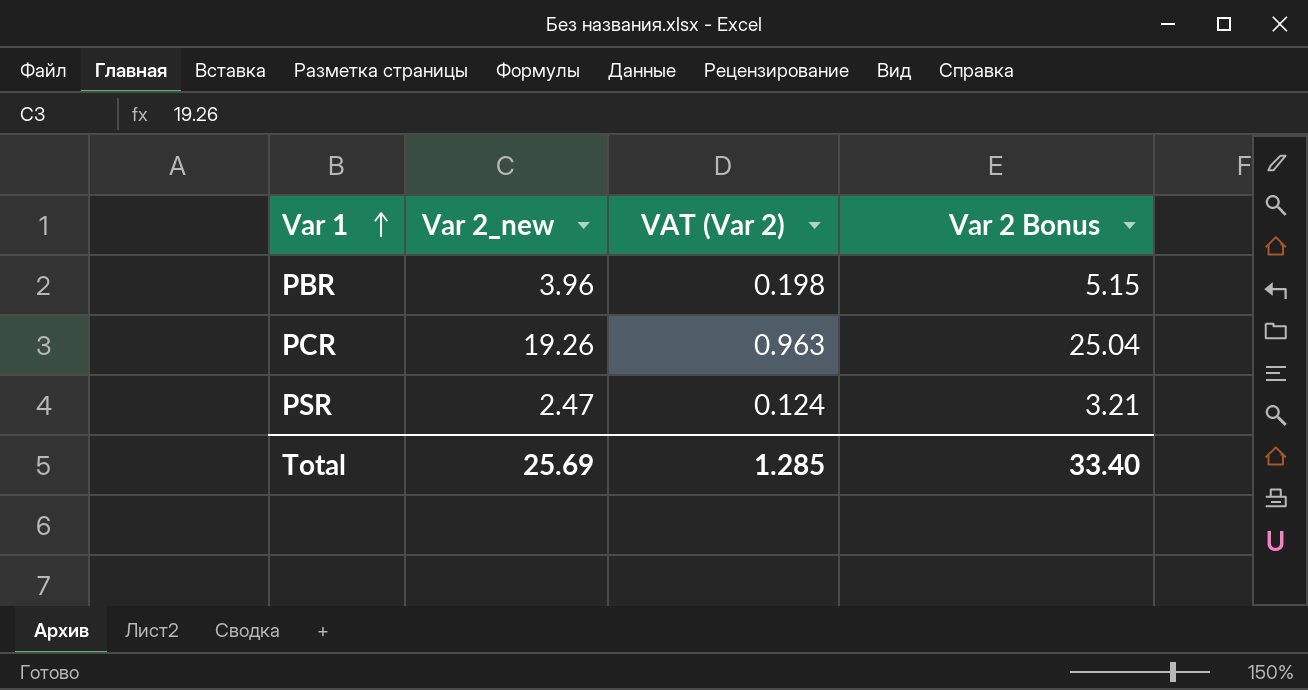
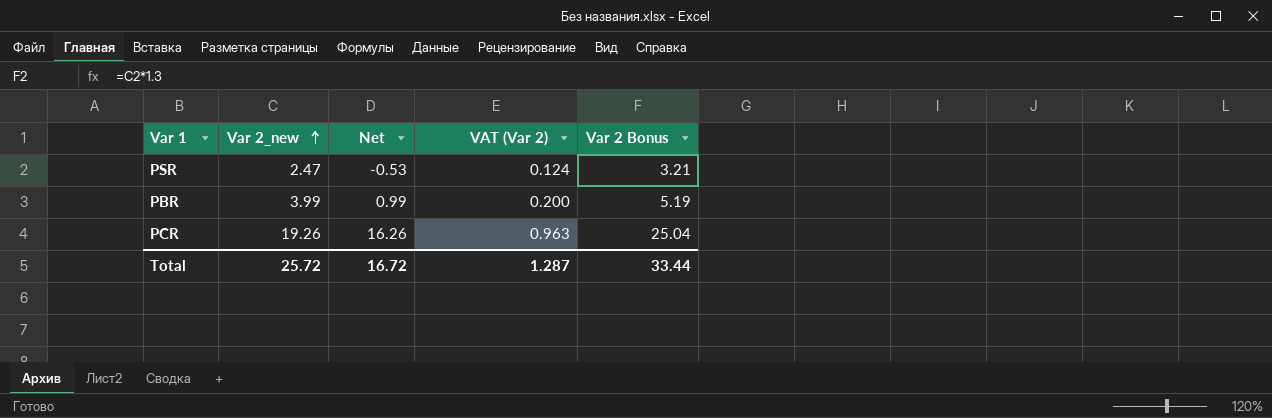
row order: Var 1 ascending -> Var 2_new ascending
column Net | formula: none -> [Var 2_new] - 3
PBR | Var 2_new: 3.96 -> 3.99
PBR | VAT (Var 2): 0.198 -> 0.200
PBR | Var 2 Bonus: 5.15 -> 5.19
Total | Var 2_new: 25.69 -> 25.72
Total | VAT (Var 2): 1.285 -> 1.287
Total | Var 2 Bonus: 33.40 -> 33.44

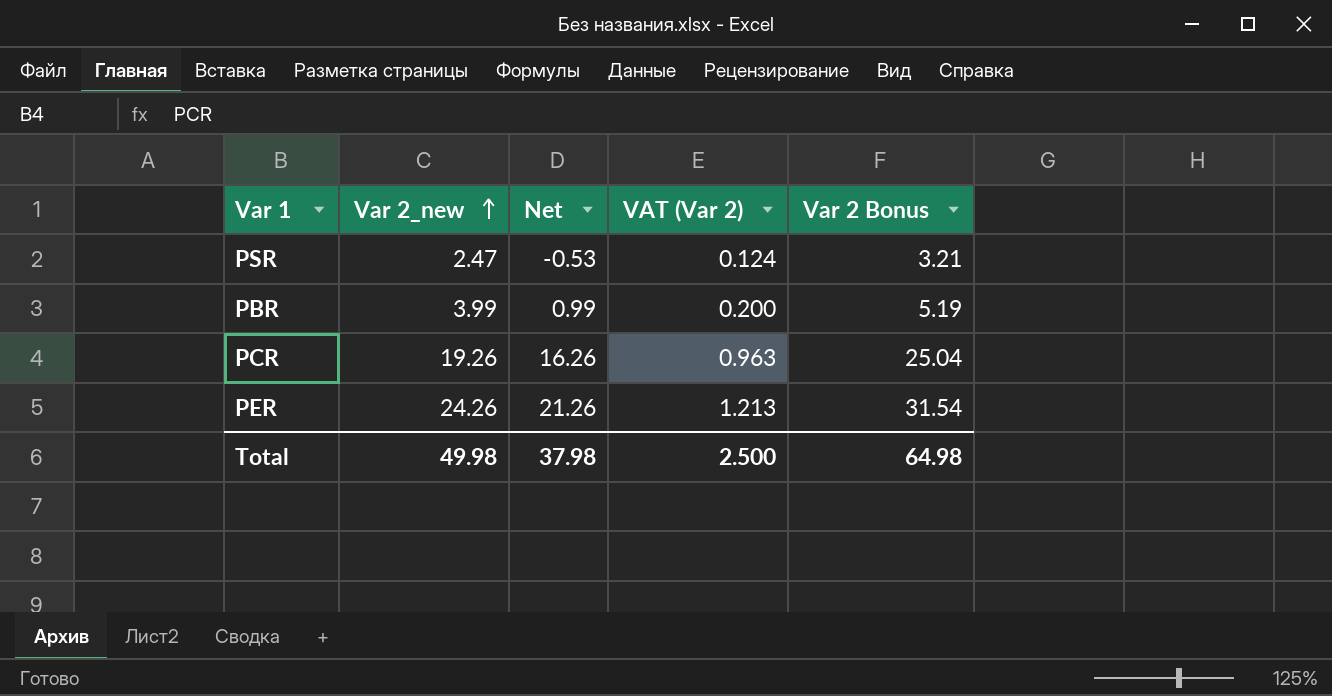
row PER: none -> 24.26 | 21.26 | 1.213 | 31.54
Total | Var 2_new: 25.72 -> 49.98
Total | Net: 16.72 -> 37.98
Total | VAT (Var 2): 1.287 -> 2.500
Total | Var 2 Bonus: 33.44 -> 64.98

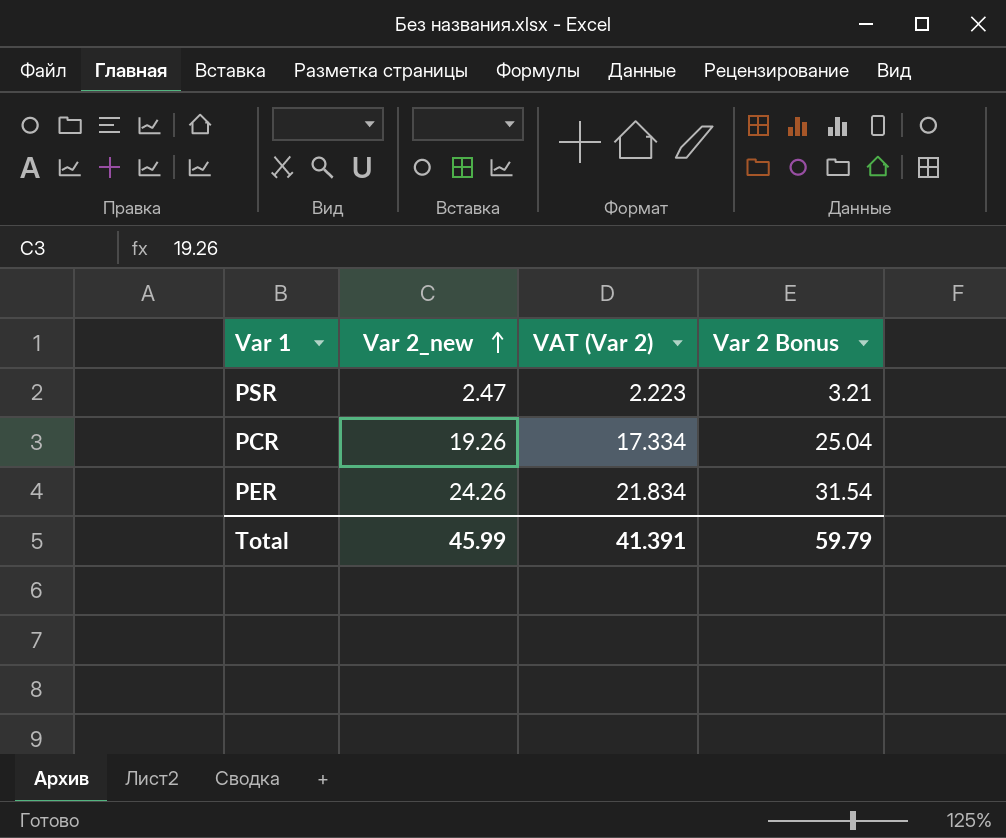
column Net | formula: [Var 2_new] - 3 -> none
column VAT (Var 2) | formula: [Var 2_new] * 0.05 -> [Var 2_new] * 0.9
row PBR: 3.99 | 0.99 | 0.200 | 5.19 -> none
Total | Var 2_new: 49.98 -> 45.99
Total | VAT (Var 2): 2.500 -> 41.391
Total | Var 2 Bonus: 64.98 -> 59.79

